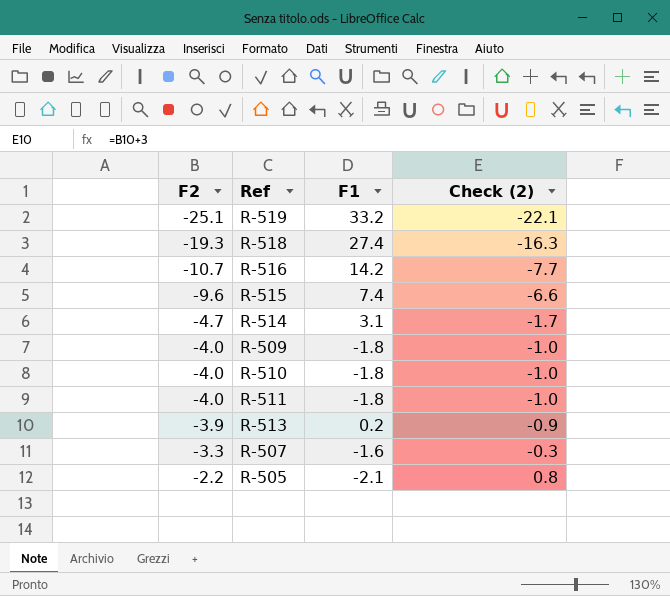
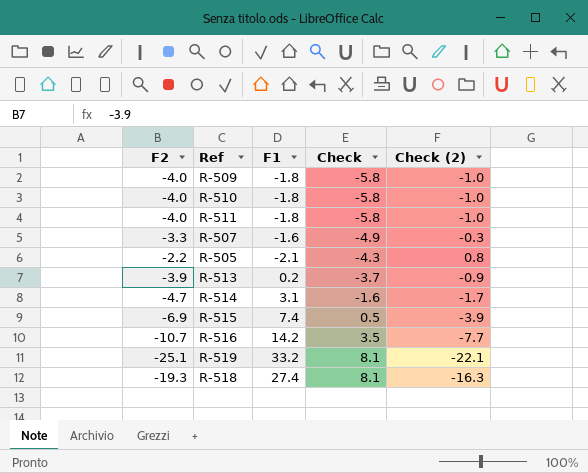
row order: F2 ascending -> Check ascending
column Check | formula: none -> [F2] + [F1]
R-515 | F2: -9.6 -> -6.9
R-515 | Check (2): -6.6 -> -3.9

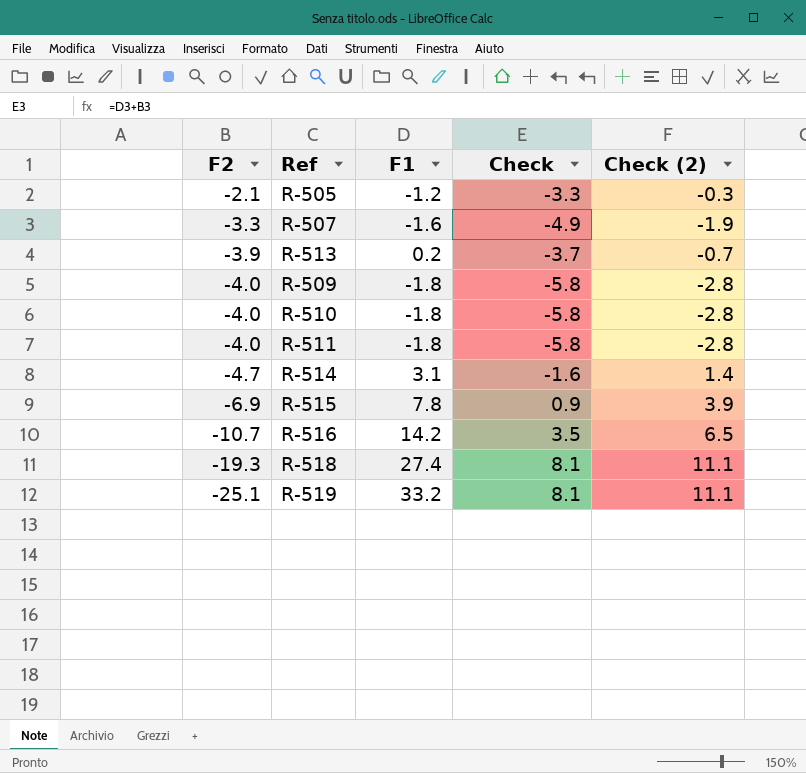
row order: Check ascending -> F2 descending
column Check (2) | formula: [F2] + 3 -> [Check] + 3
R-505 | F2: -2.2 -> -2.1
R-505 | F1: -2.1 -> -1.2
R-505 | Check: -4.3 -> -3.3
R-515 | F1: 7.4 -> 7.8
R-515 | Check: 0.5 -> 0.9

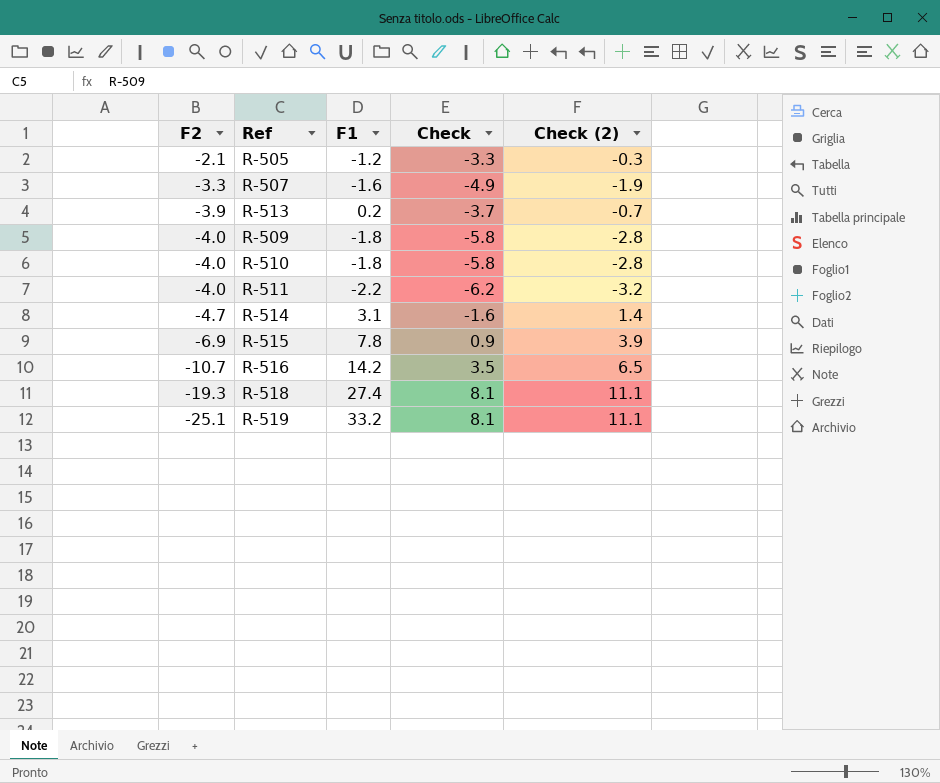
R-511 | F1: -1.8 -> -2.2
R-511 | Check: -5.8 -> -6.2
R-511 | Check (2): -2.8 -> -3.2

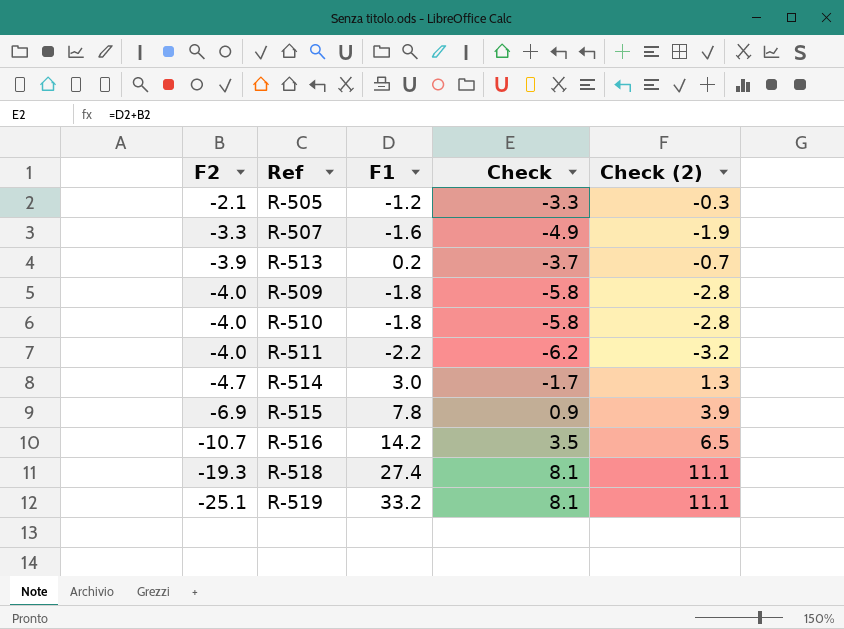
R-514 | F1: 3.1 -> 3.0
R-514 | Check: -1.6 -> -1.7
R-514 | Check (2): 1.4 -> 1.3

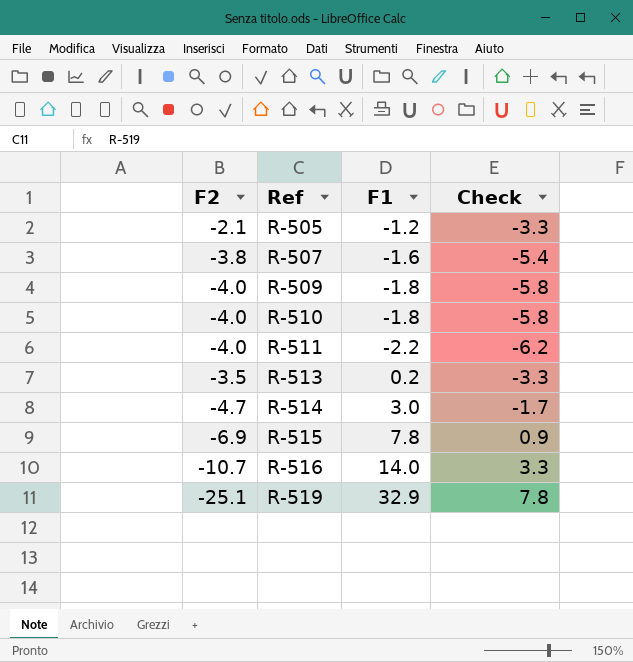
row order: F2 descending -> Ref ascending
column Check (2) | formula: [Check] + 3 -> none
row R-518: -19.3 | 27.4 | 8.1 | 11.1 -> none
R-507 | F2: -3.3 -> -3.8
R-507 | Check: -4.9 -> -5.4
R-513 | F2: -3.9 -> -3.5
R-513 | Check: -3.7 -> -3.3
R-516 | F1: 14.2 -> 14.0
R-516 | Check: 3.5 -> 3.3
R-519 | F1: 33.2 -> 32.9
R-519 | Check: 8.1 -> 7.8

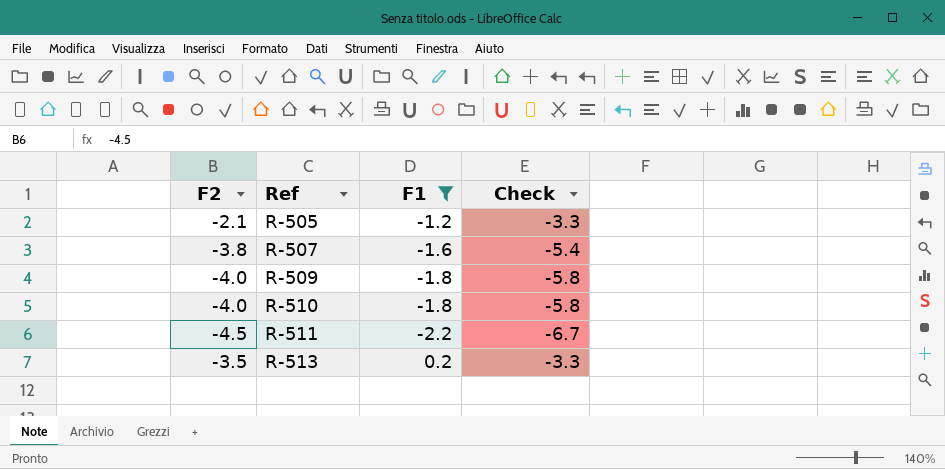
filter: none -> F1 <= 0.2
R-511 | F2: -4.0 -> -4.5
R-511 | Check: -6.2 -> -6.7

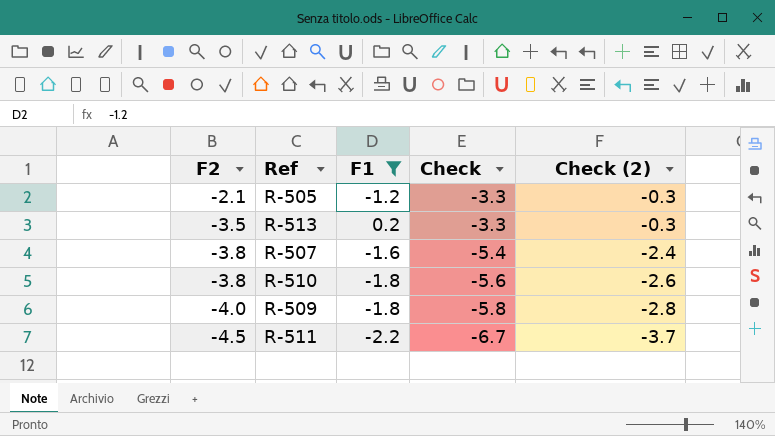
row order: Ref ascending -> F2 descending
column Check (2) | formula: none -> [Check] + 3
R-510 | F2: -4.0 -> -3.8
R-510 | Check: -5.8 -> -5.6

